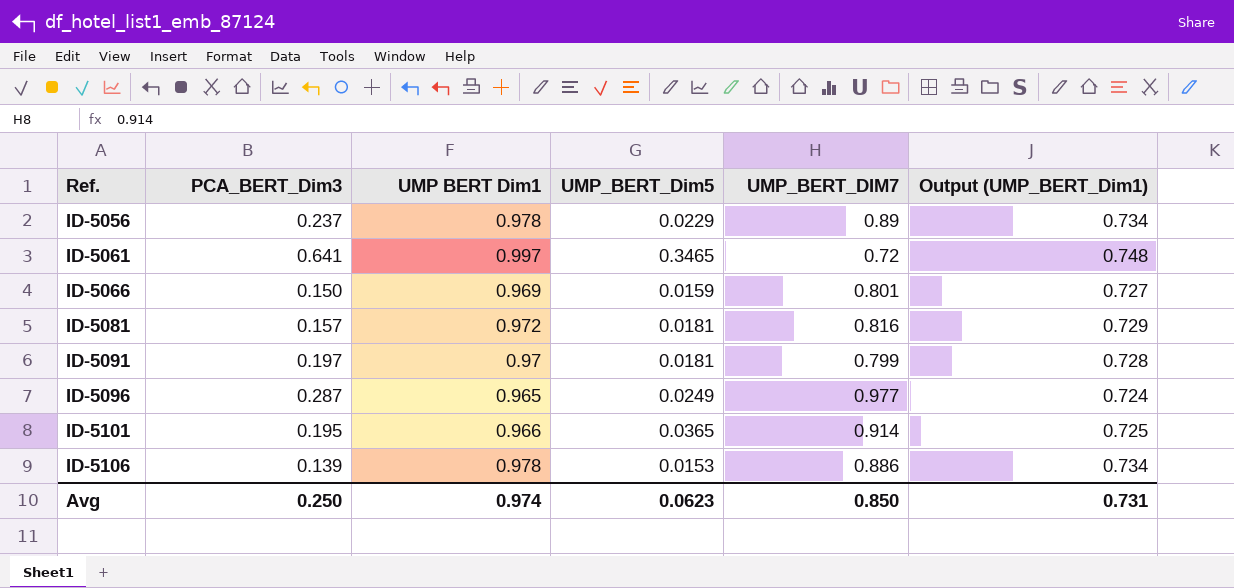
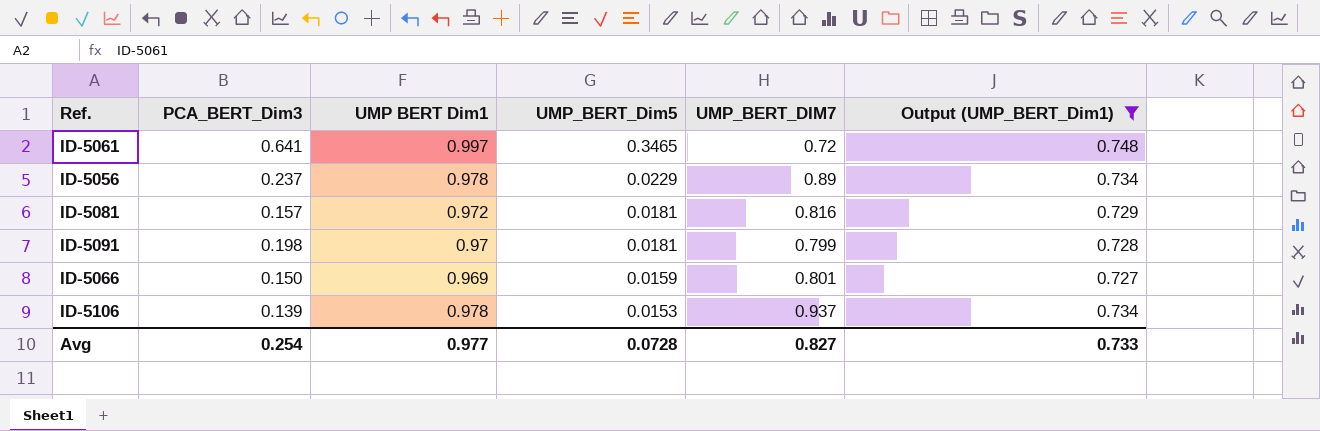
filter: none -> Output (UMP_BERT_Dim1) >= 0.727
row order: Ref. ascending -> UMP_BERT_Dim5 descending
ID-5091 | PCA_BERT_Dim3: 0.197 -> 0.198
ID-5106 | UMP_BERT_DIM7: 0.886 -> 0.937
Avg | PCA_BERT_Dim3: 0.250 -> 0.254
Avg | UMP BERT Dim1: 0.974 -> 0.977
Avg | UMP_BERT_Dim5: 0.0623 -> 0.0728
Avg | UMP_BERT_DIM7: 0.850 -> 0.827
Avg | Output (UMP_BERT_Dim1): 0.731 -> 0.733

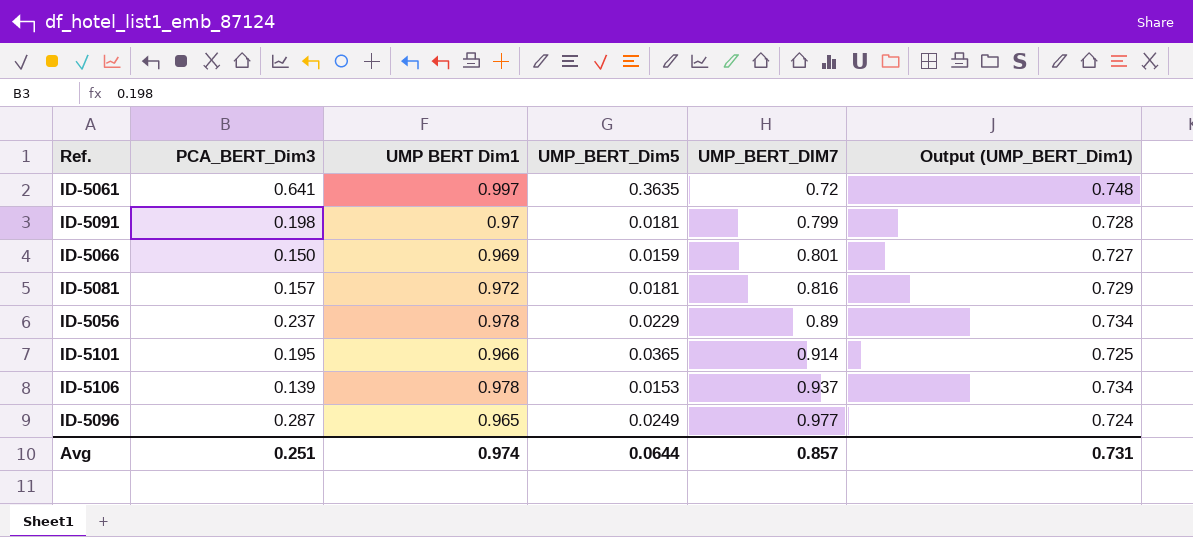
filter: Output (UMP_BERT_Dim1) >= 0.727 -> none
row order: UMP_BERT_Dim5 descending -> UMP_BERT_DIM7 ascending
ID-5061 | UMP_BERT_Dim5: 0.3465 -> 0.3635
Avg | PCA_BERT_Dim3: 0.254 -> 0.251
Avg | UMP BERT Dim1: 0.977 -> 0.974
Avg | UMP_BERT_Dim5: 0.0728 -> 0.0644
Avg | UMP_BERT_DIM7: 0.827 -> 0.857
Avg | Output (UMP_BERT_Dim1): 0.733 -> 0.731

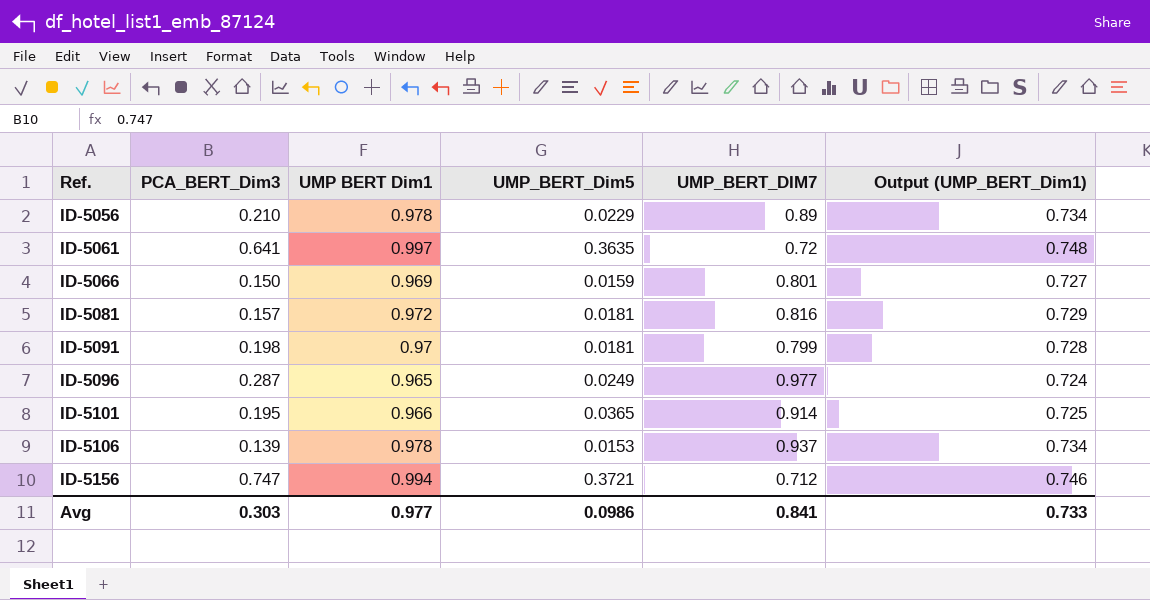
row order: UMP_BERT_DIM7 ascending -> Ref. ascending
ID-5056 | PCA_BERT_Dim3: 0.237 -> 0.210
row ID-5156: none -> 0.747 | 0.994 | 0.3721 | 0.712 | 0.746
Avg | PCA_BERT_Dim3: 0.251 -> 0.303
Avg | UMP BERT Dim1: 0.974 -> 0.977
Avg | UMP_BERT_Dim5: 0.0644 -> 0.0986
Avg | UMP_BERT_DIM7: 0.857 -> 0.841
Avg | Output (UMP_BERT_Dim1): 0.731 -> 0.733

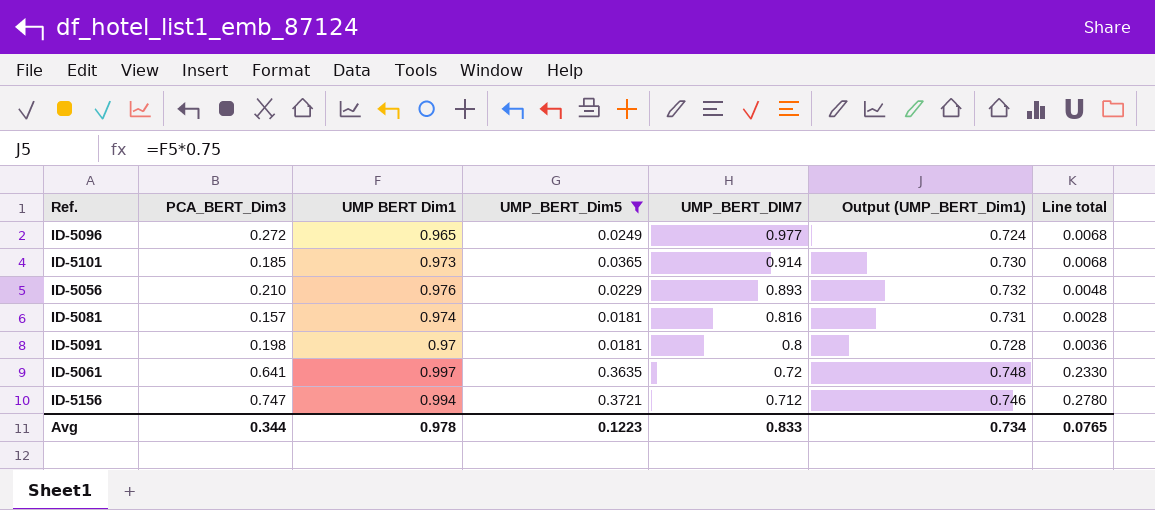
filter: none -> UMP_BERT_Dim5 >= 0.0181
row order: Ref. ascending -> UMP_BERT_DIM7 descending
column Line total | formula: none -> [PCA_BERT_Dim3] * [UMP_BERT_Dim5]
ID-5096 | PCA_BERT_Dim3: 0.287 -> 0.272
ID-5101 | PCA_BERT_Dim3: 0.195 -> 0.185
ID-5101 | UMP BERT Dim1: 0.966 -> 0.973
ID-5101 | Output (UMP_BERT_Dim1): 0.725 -> 0.730
ID-5056 | UMP BERT Dim1: 0.978 -> 0.976
ID-5056 | UMP_BERT_DIM7: 0.89 -> 0.893
ID-5056 | Output (UMP_BERT_Dim1): 0.734 -> 0.732
ID-5081 | UMP BERT Dim1: 0.972 -> 0.974
ID-5081 | Output (UMP_BERT_Dim1): 0.729 -> 0.731
ID-5091 | UMP_BERT_DIM7: 0.799 -> 0.8
Avg | PCA_BERT_Dim3: 0.303 -> 0.344
Avg | UMP BERT Dim1: 0.977 -> 0.978
Avg | UMP_BERT_Dim5: 0.0986 -> 0.1223
Avg | UMP_BERT_DIM7: 0.841 -> 0.833
Avg | Output (UMP_BERT_Dim1): 0.733 -> 0.734

